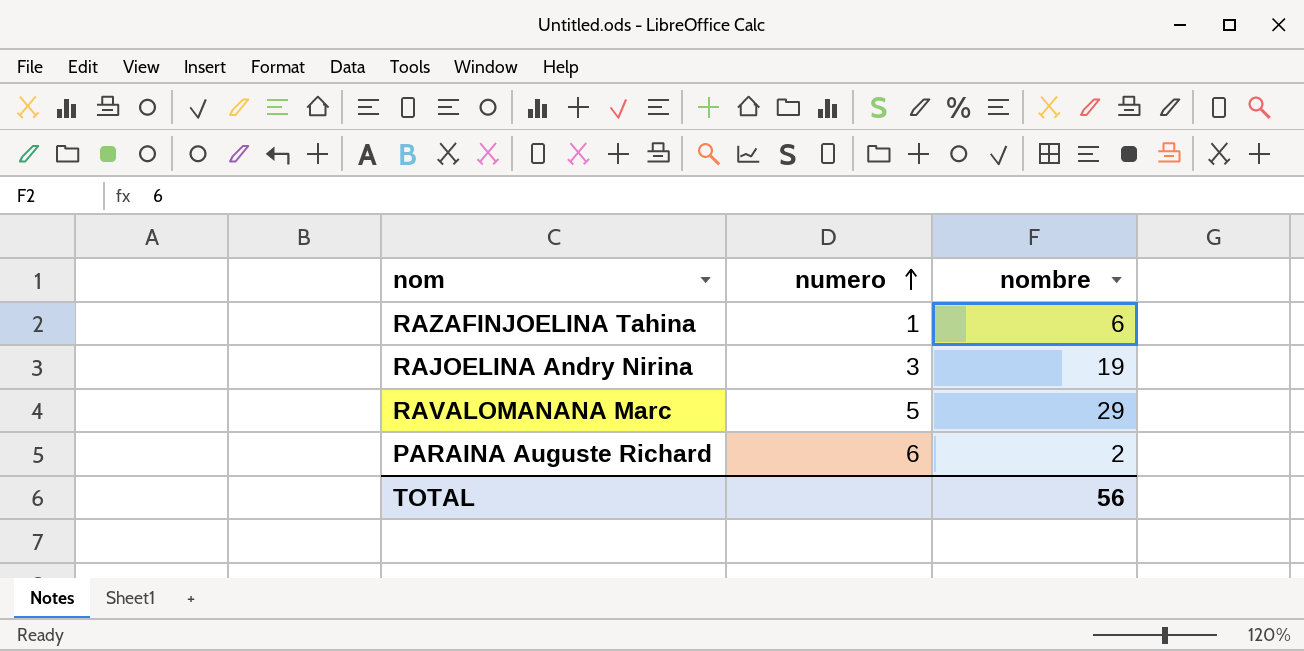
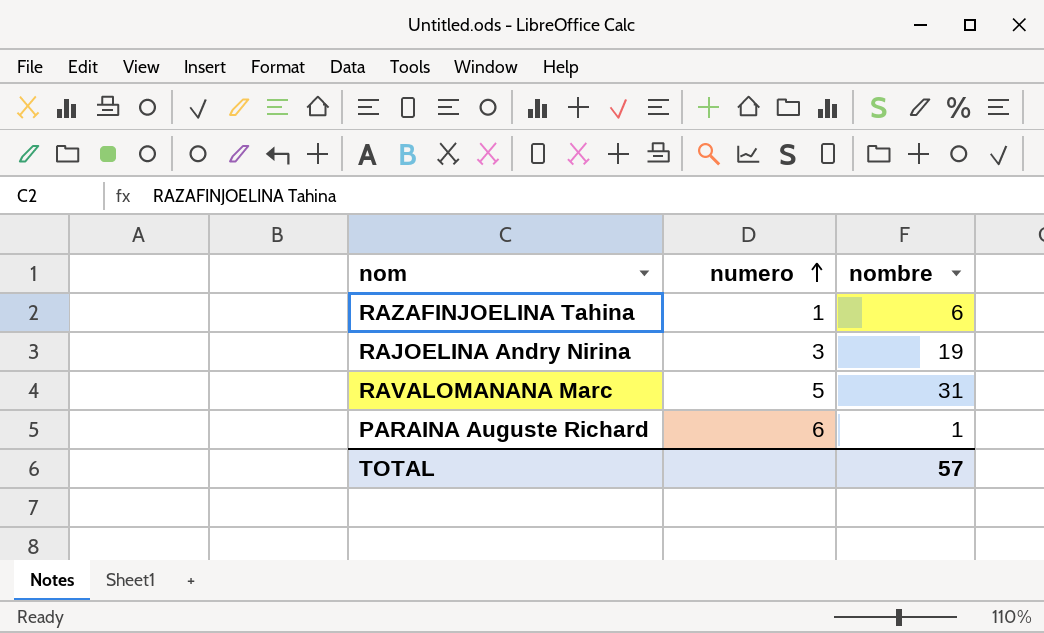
RAVALOMANANA Marc | nombre: 29 -> 31
PARAINA Auguste Richard | nombre: 2 -> 1
TOTAL | nombre: 56 -> 57

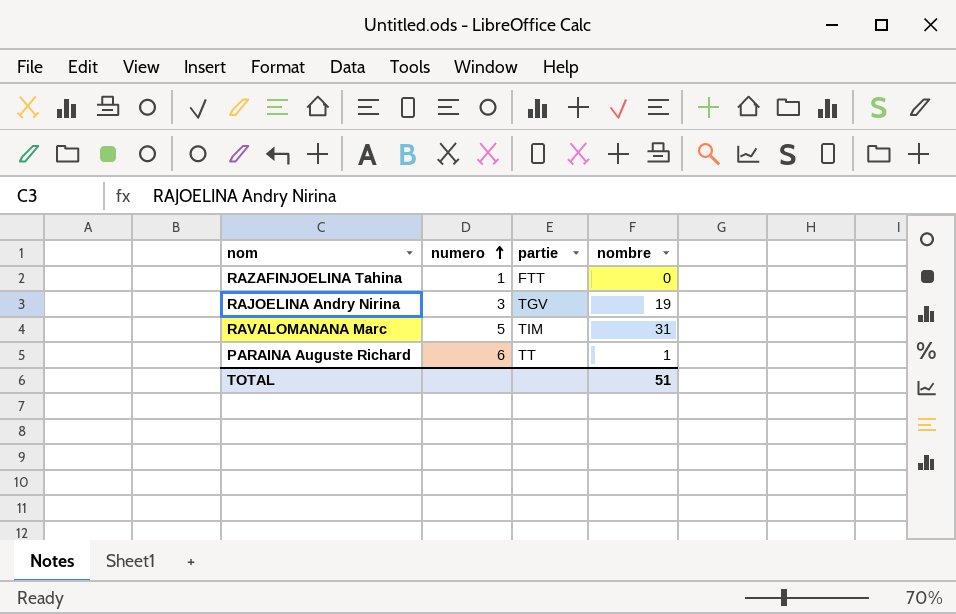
column partie | position: none -> 3
RAZAFINJOELINA Tahina | nombre: 6 -> 0
TOTAL | nombre: 57 -> 51

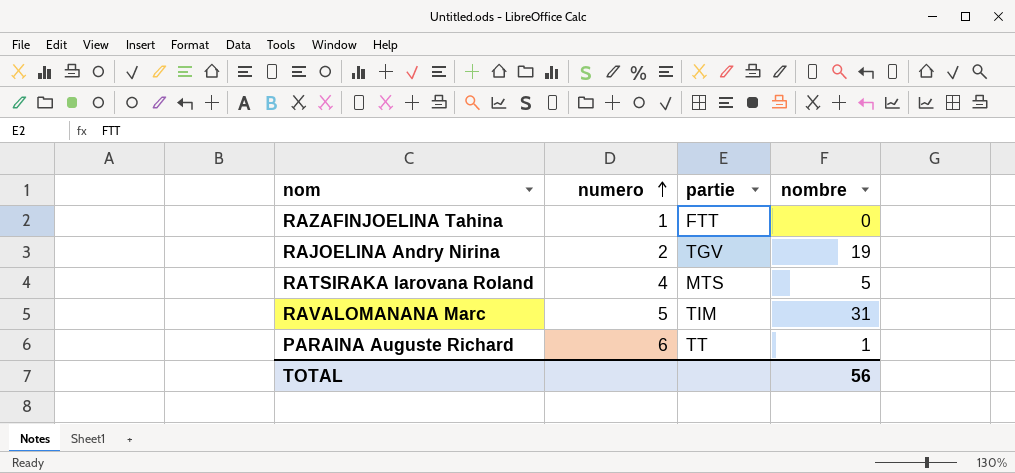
RAJOELINA Andry Nirina | numero: 3 -> 2
row RATSIRAKA Iarovana Roland: none -> 4 | MTS | 5
TOTAL | nombre: 51 -> 56

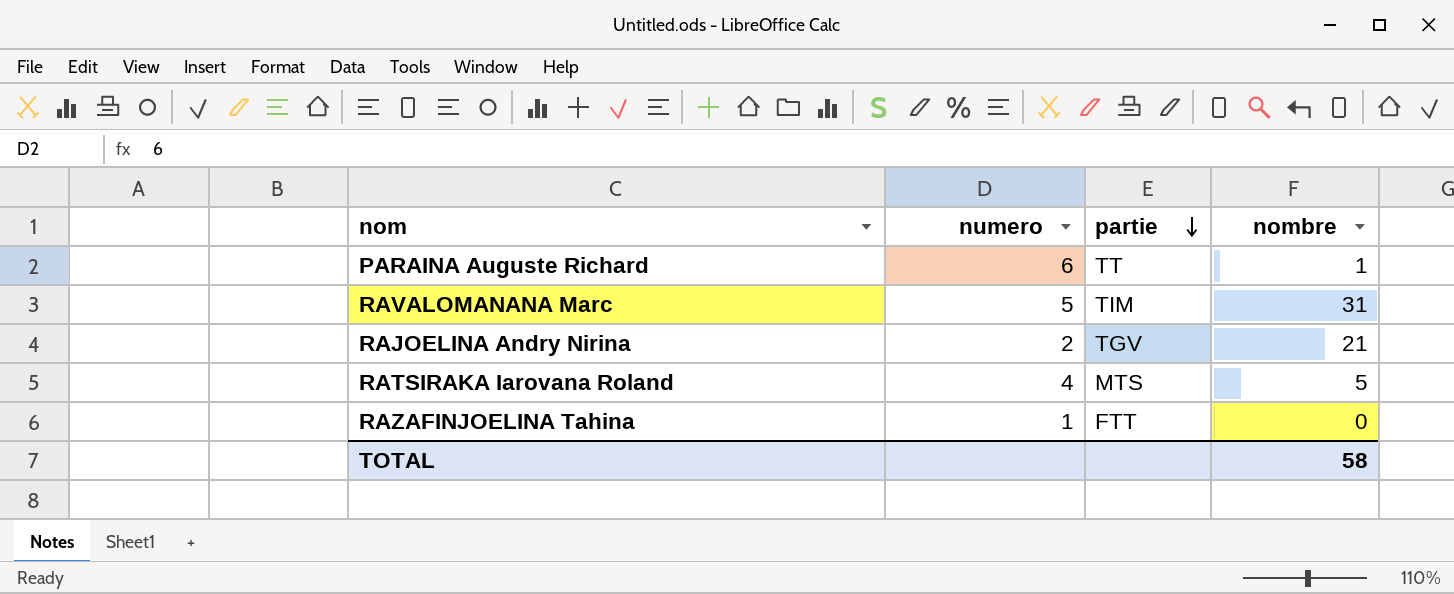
row order: numero ascending -> partie descending
RAJOELINA Andry Nirina | nombre: 19 -> 21
TOTAL | nombre: 56 -> 58

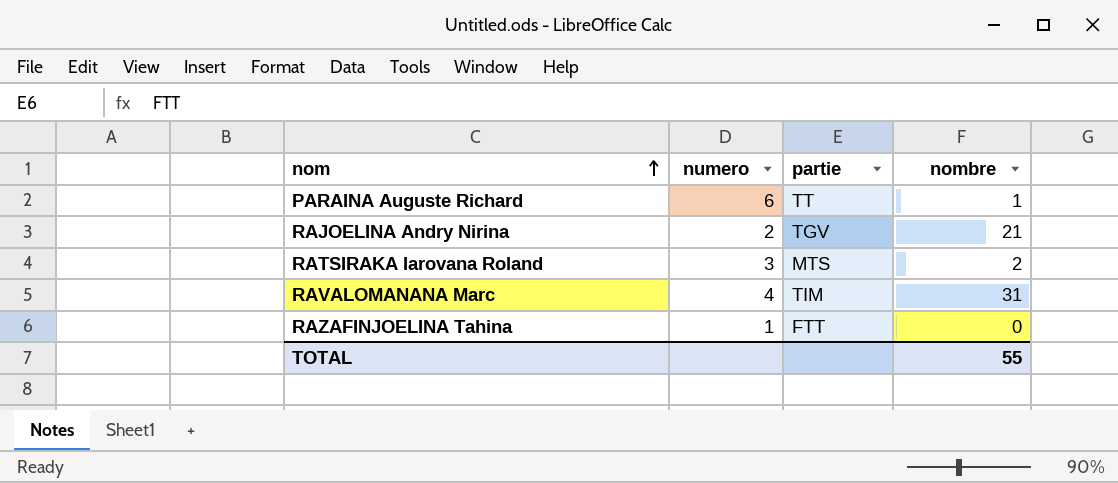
row order: partie descending -> nom ascending
RATSIRAKA Iarovana Roland | numero: 4 -> 3
RATSIRAKA Iarovana Roland | nombre: 5 -> 2
RAVALOMANANA Marc | numero: 5 -> 4
TOTAL | nombre: 58 -> 55

